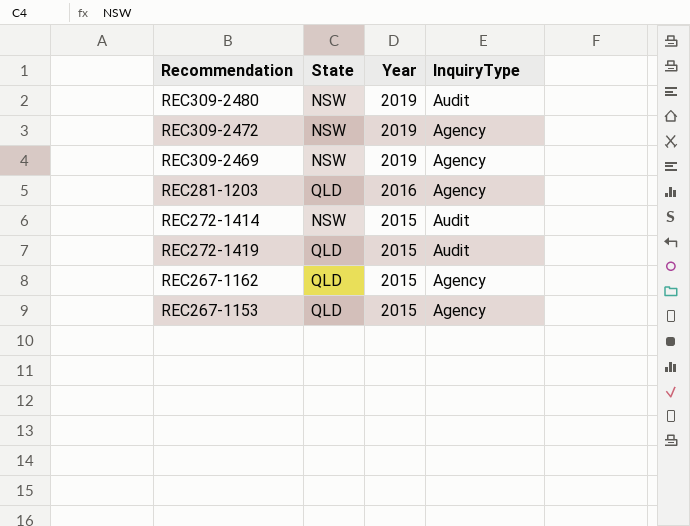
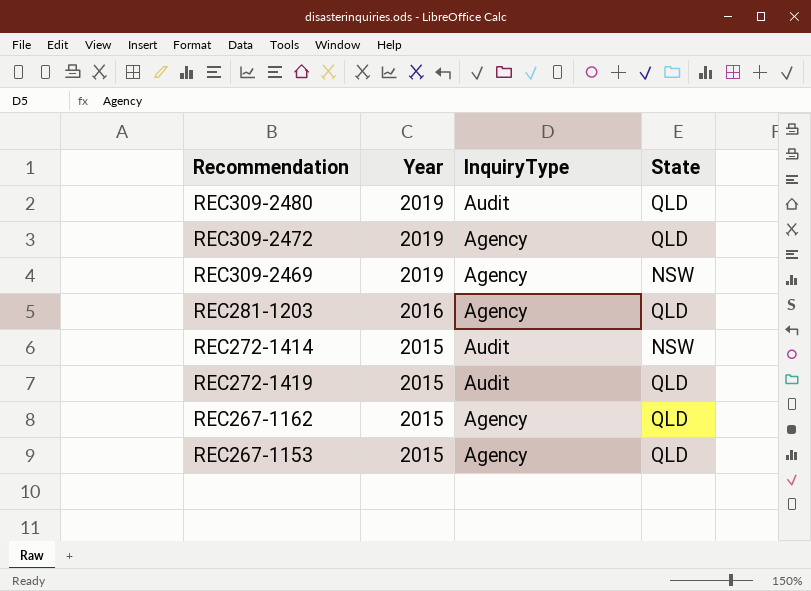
column State | position: 2 -> 4
REC309-2480 | State: NSW -> QLD
REC309-2472 | State: NSW -> QLD

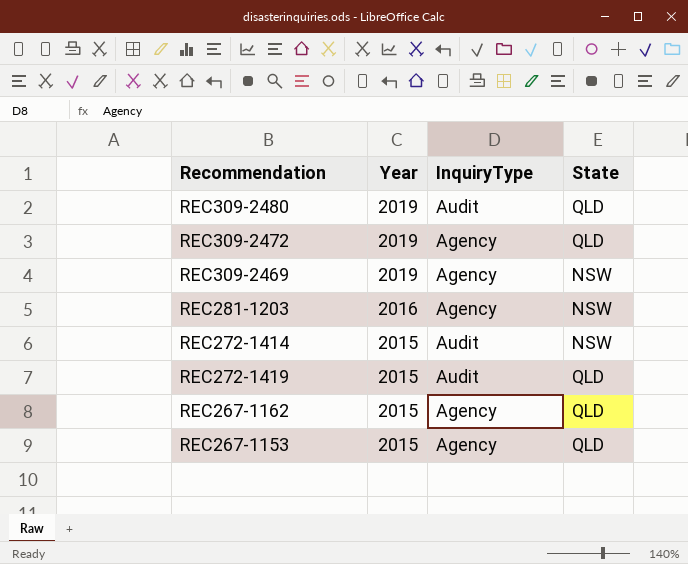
REC281-1203 | State: QLD -> NSW

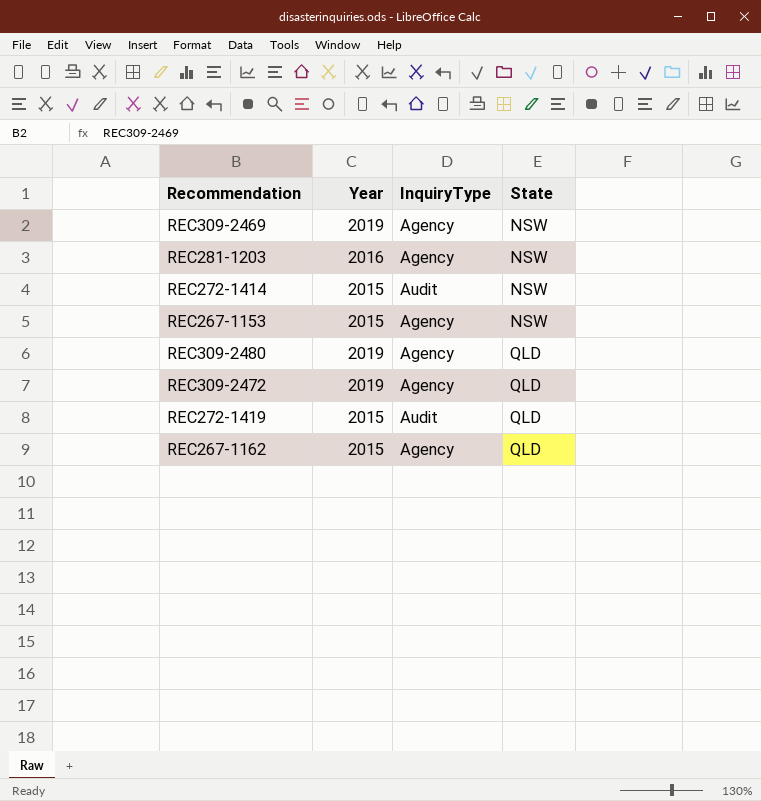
row order: Year descending -> State ascending
REC267-1153 | State: QLD -> NSW
REC309-2480 | InquiryType: Audit -> Agency

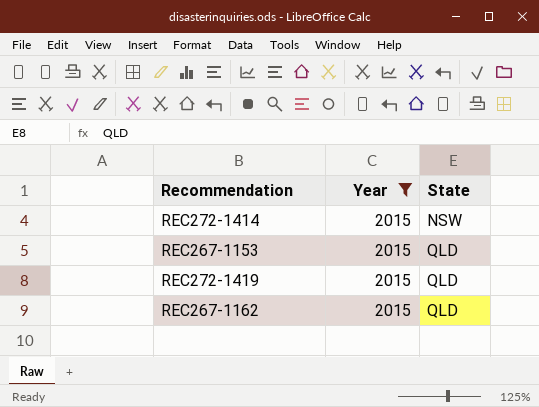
filter: none -> Year = 2015
column InquiryType | position: 3 -> none
REC267-1153 | State: NSW -> QLD

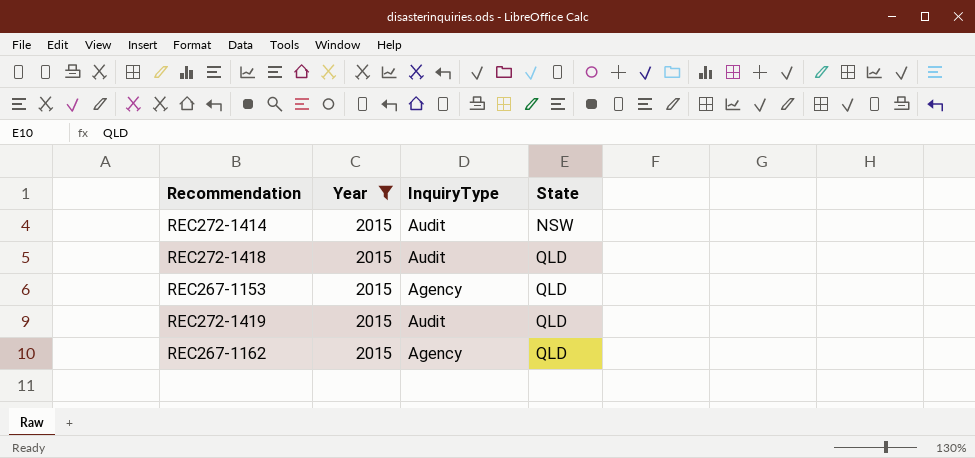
column InquiryType | position: none -> 3
row REC272-1418: none -> 2015 | Audit | QLD

